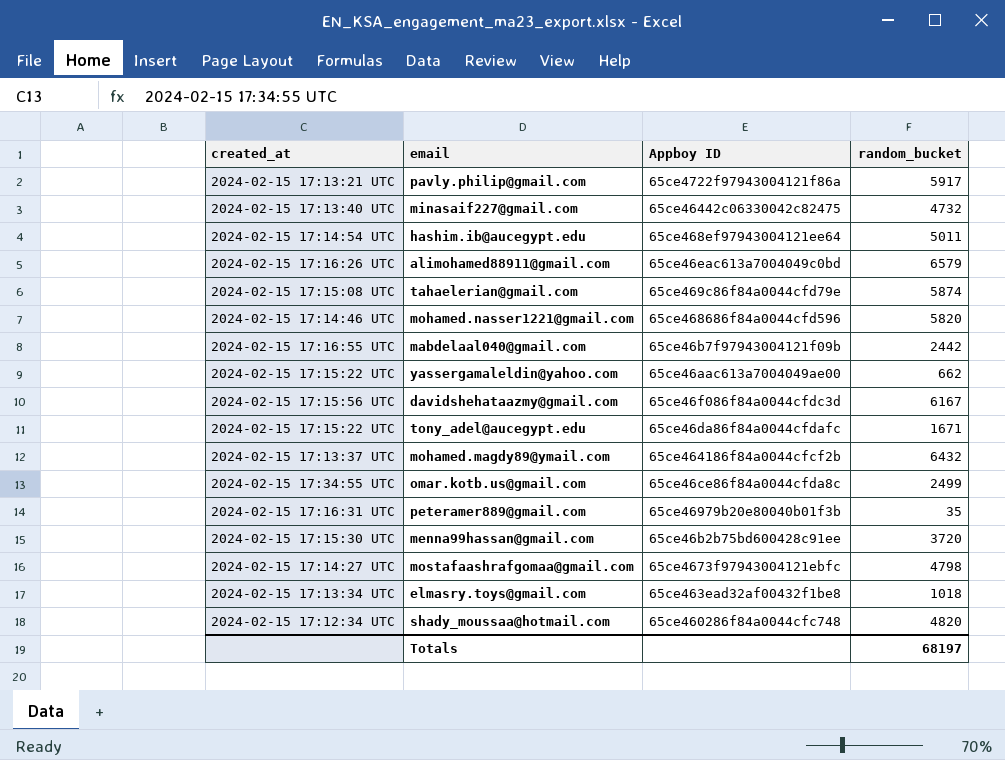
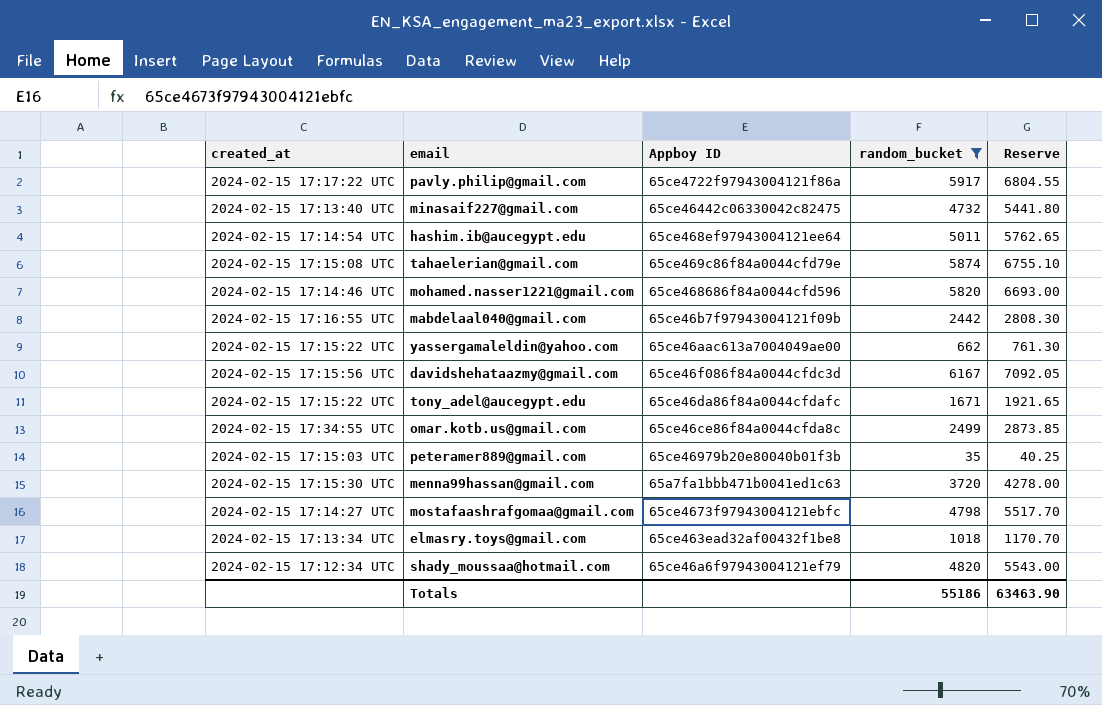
filter: none -> random_bucket <= 6167
column Reserve | formula: none -> [random_bucket] * 1.15
pavly.philip@gmail.com | created_at: 2024-02-15 17:13:21 UTC -> 2024-02-15 17:17:22 UTC
peteramer889@gmail.com | created_at: 2024-02-15 17:16:31 UTC -> 2024-02-15 17:15:03 UTC
menna99hassan@gmail.com | Appboy ID: 65ce46b2b75bd600428c91ee -> 65a7fa1bbb471b0041ed1c63
shady_moussaa@hotmail.com | Appboy ID: 65ce460286f84a0044cfc748 -> 65ce46a6f97943004121ef79
Totals | random_bucket: 68197 -> 55186

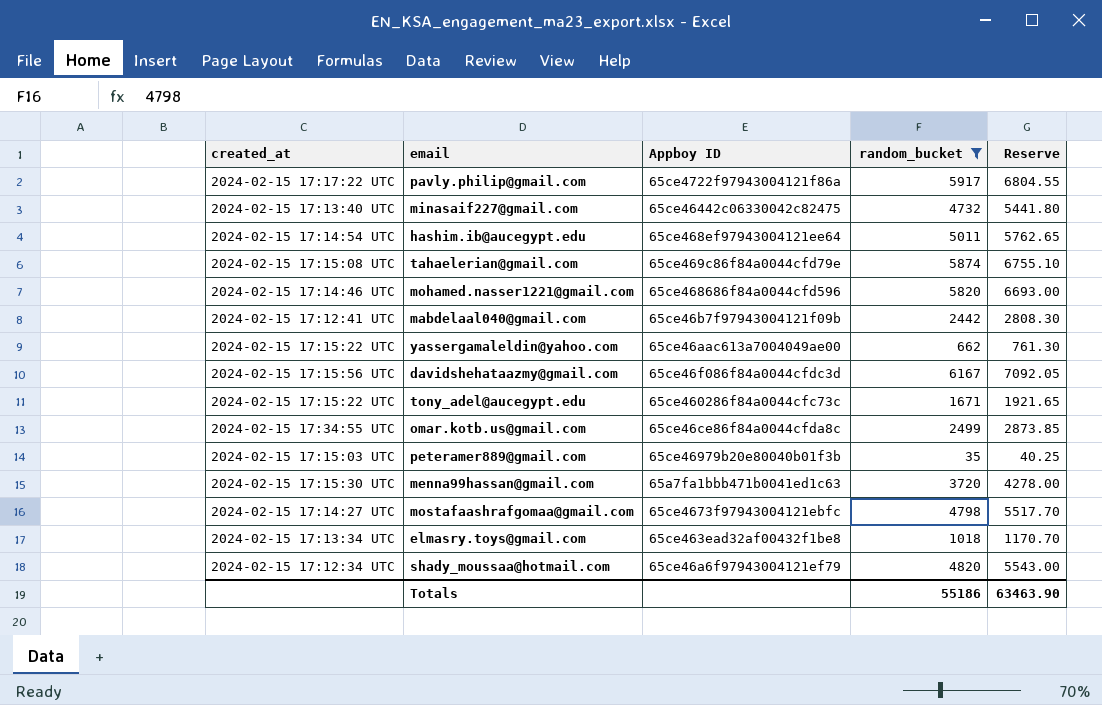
mabdelaal040@gmail.com | created_at: 2024-02-15 17:16:55 UTC -> 2024-02-15 17:12:41 UTC
tony_adel@aucegypt.edu | Appboy ID: 65ce46da86f84a0044cfdafc -> 65ce460286f84a0044cfc73c

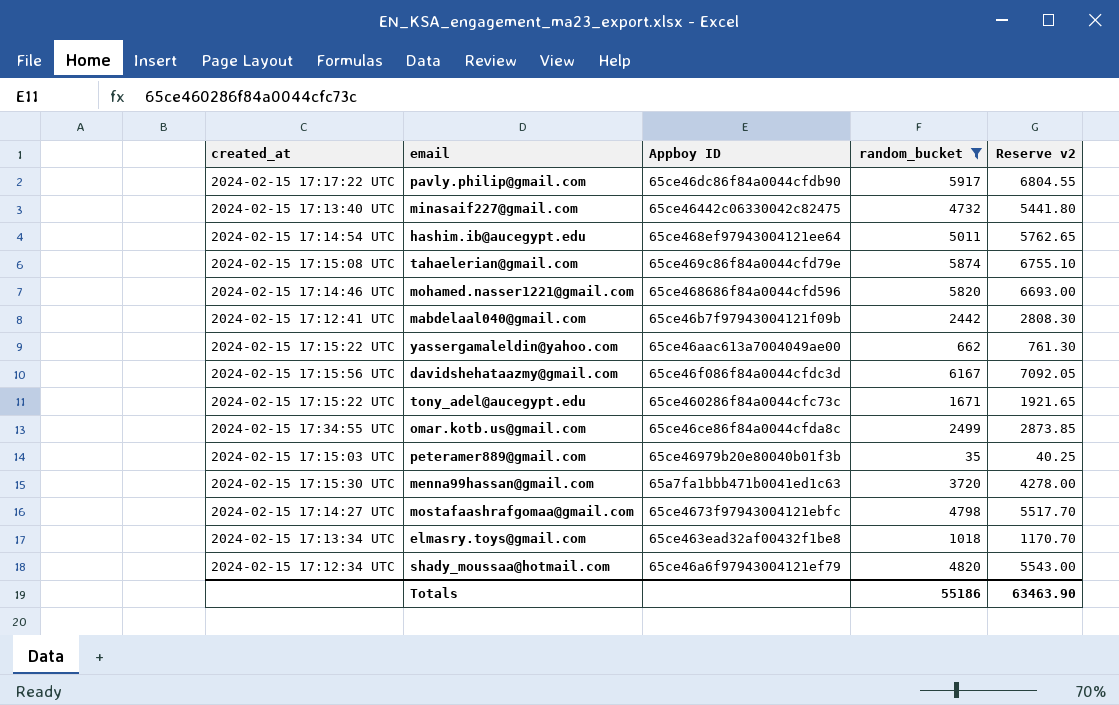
column name: Reserve -> Reserve v2
pavly.philip@gmail.com | Appboy ID: 65ce4722f97943004121f86a -> 65ce46dc86f84a0044cfdb90

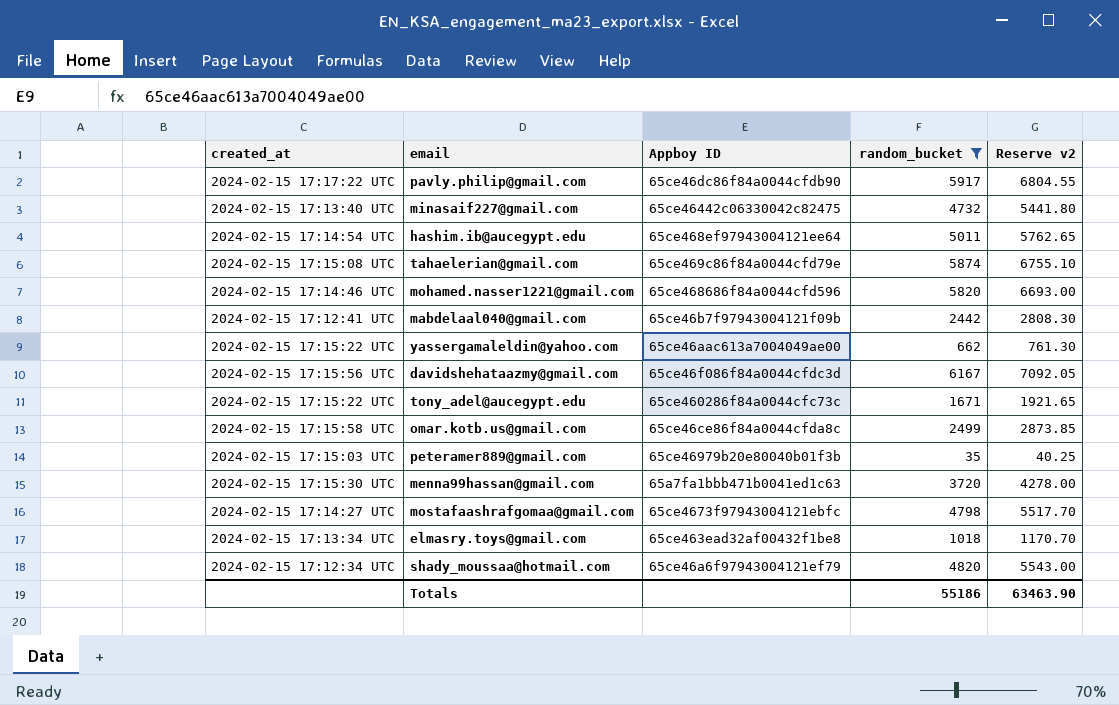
omar.kotb.us@gmail.com | created_at: 2024-02-15 17:34:55 UTC -> 2024-02-15 17:15:58 UTC

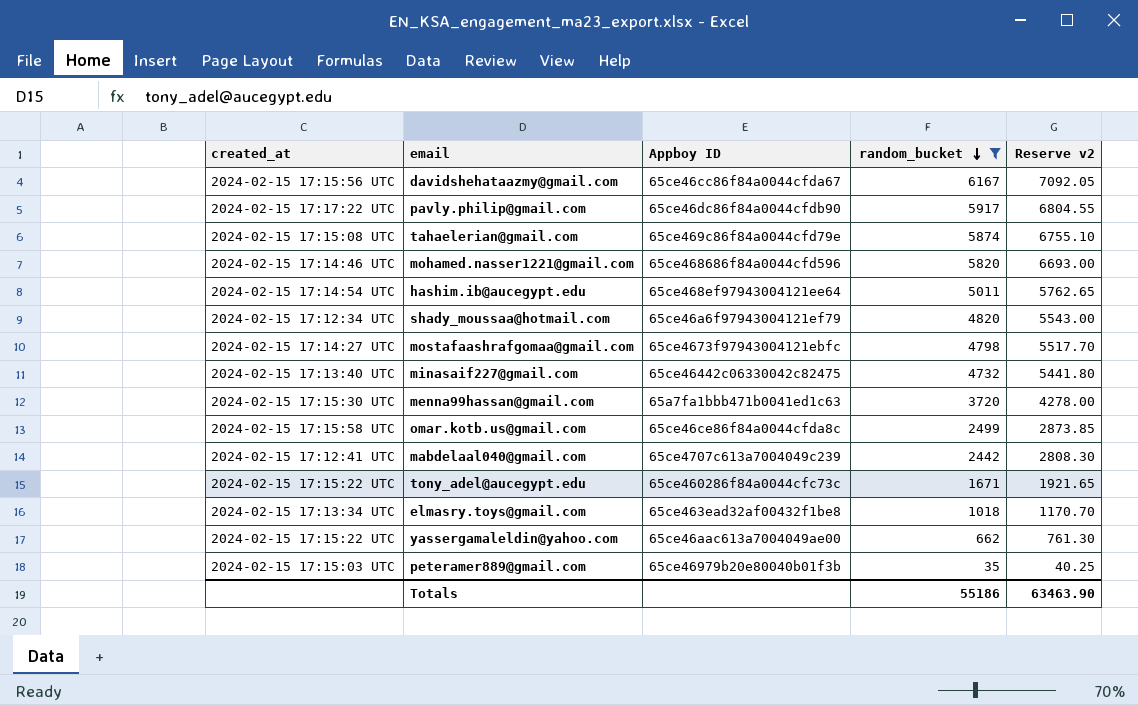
row order: none -> random_bucket descending
davidshehataazmy@gmail.com | Appboy ID: 65ce46f086f84a0044cfdc3d -> 65ce46cc86f84a0044cfda67
mabdelaal040@gmail.com | Appboy ID: 65ce46b7f97943004121f09b -> 65ce4707c613a7004049c239

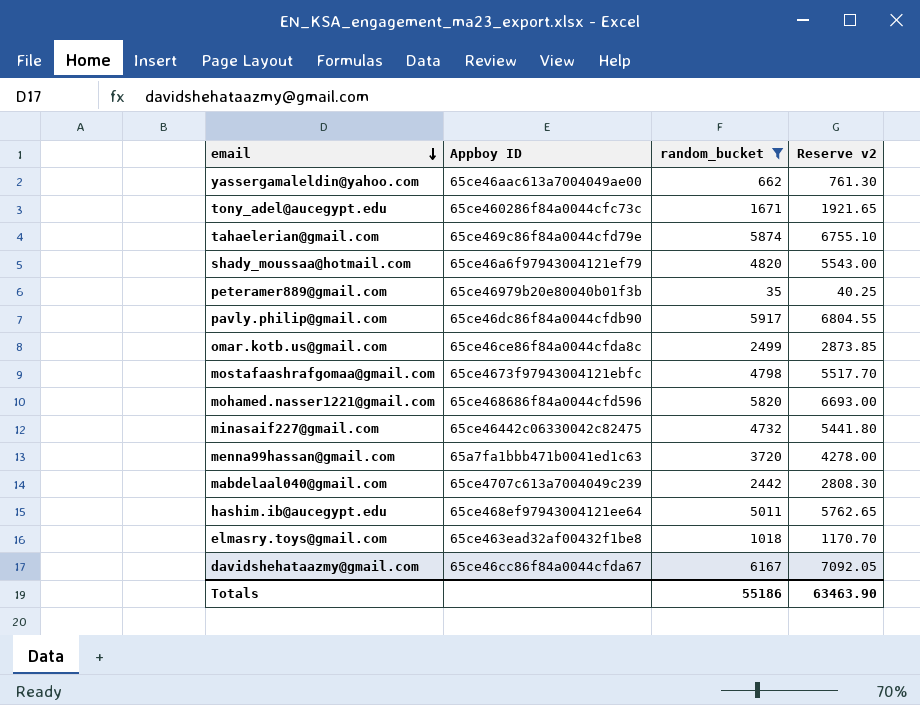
row order: random_bucket descending -> email descending
column created_at | position: 1 -> none

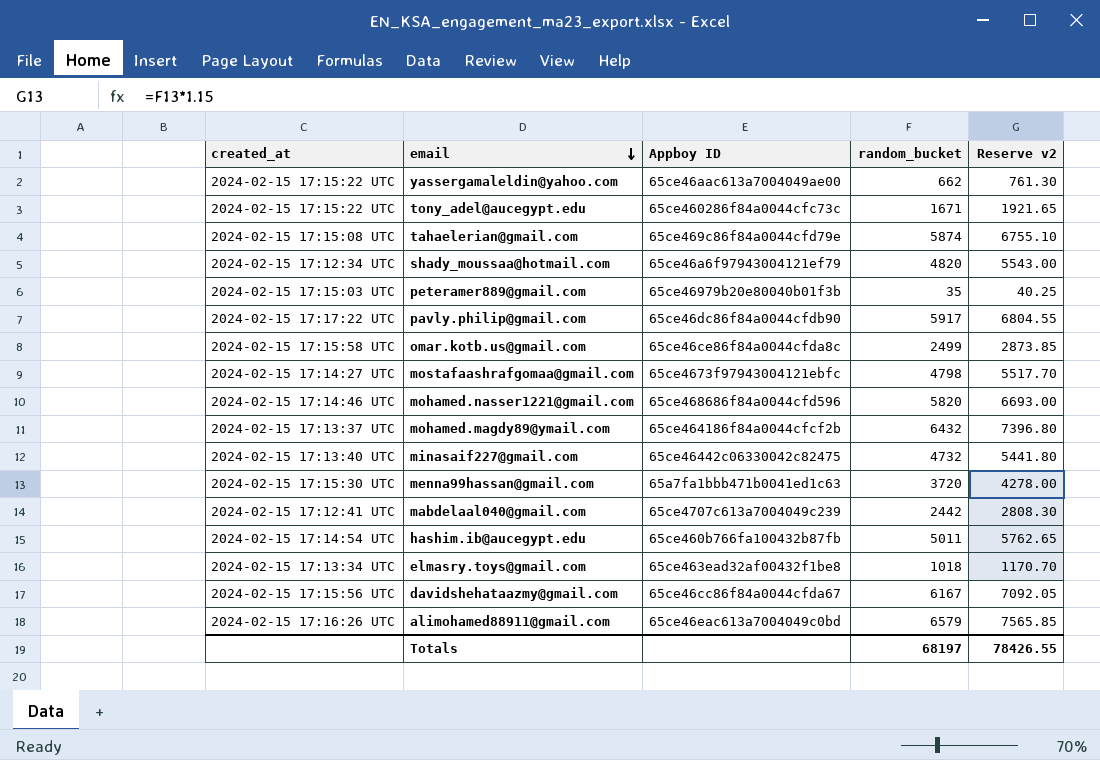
filter: random_bucket <= 6167 -> none
column created_at | position: none -> 1
hashim.ib@aucegypt.edu | Appboy ID: 65ce468ef97943004121ee64 -> 65ce460b766fa100432b87fb
Totals | random_bucket: 55186 -> 68197
Totals | Reserve v2: 63463.90 -> 78426.55

